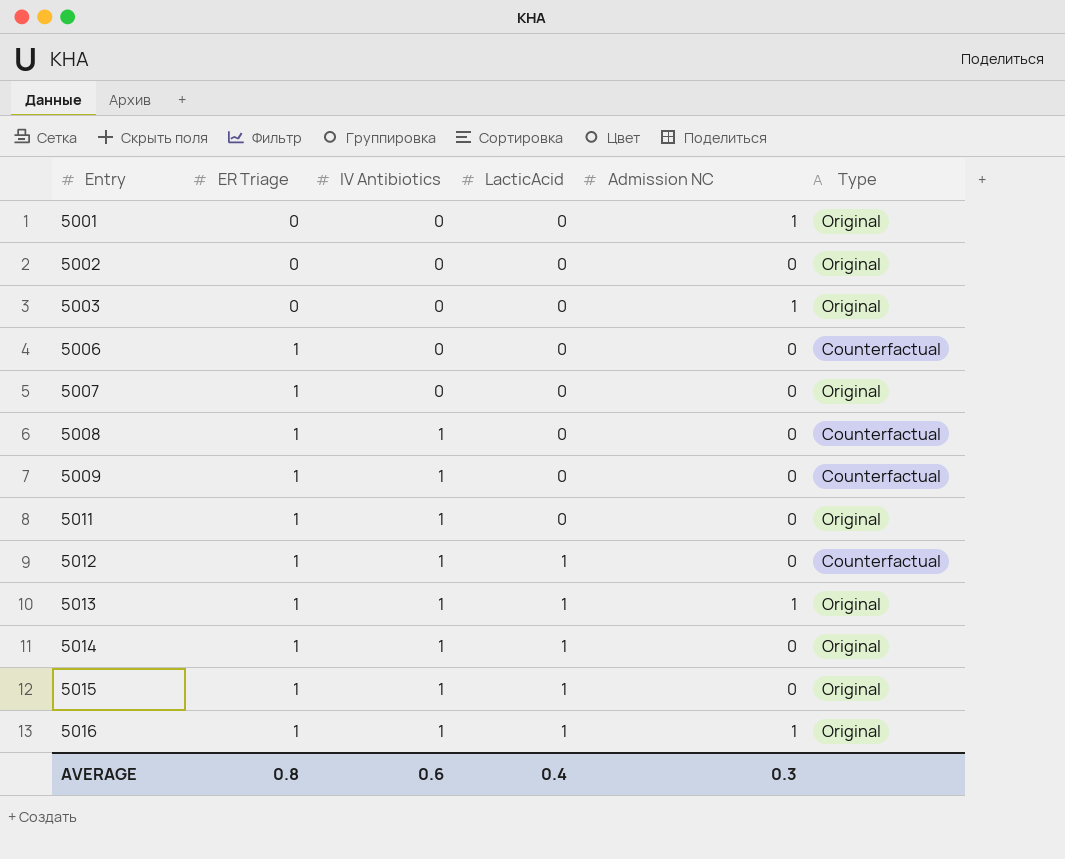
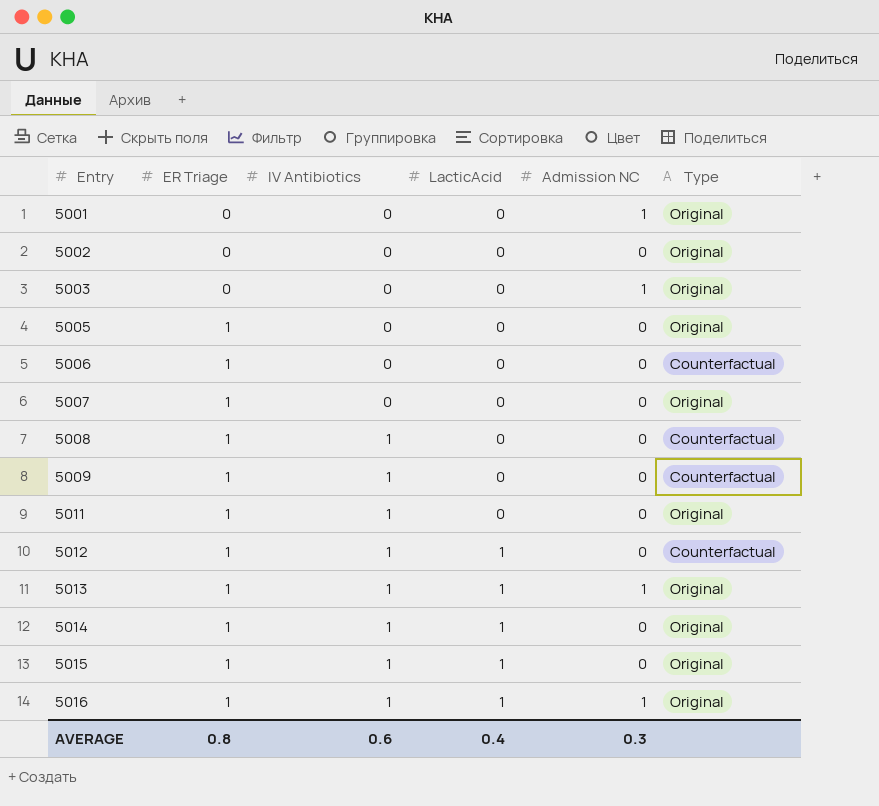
row 5005: none -> 1 | 0 | 0 | 0 | Original

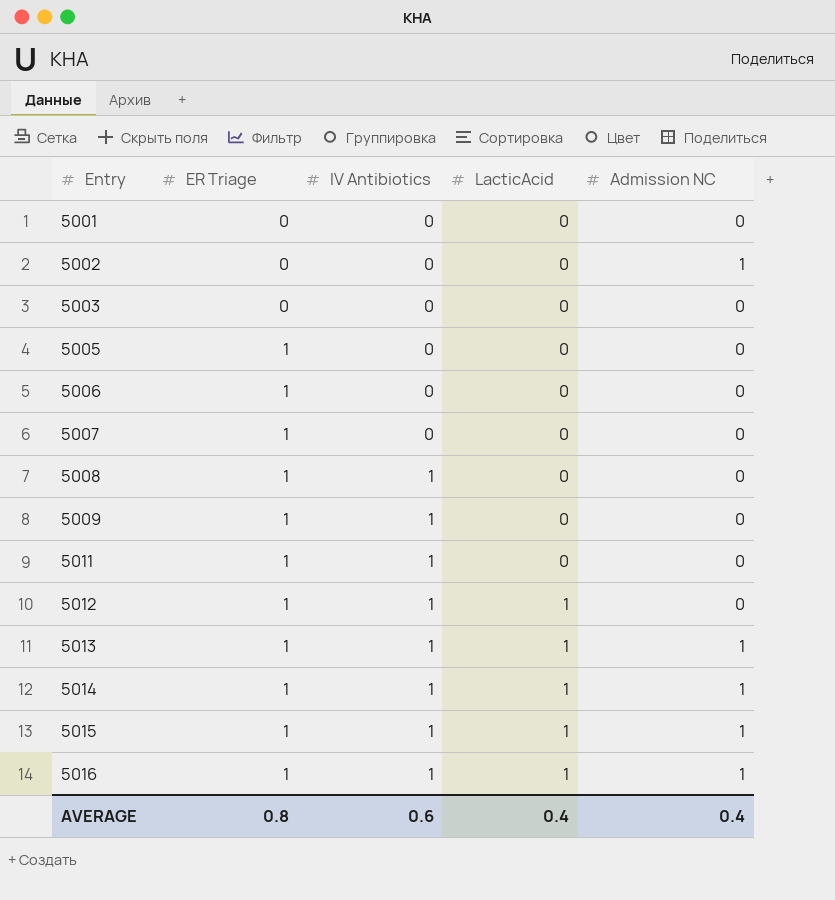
column Type | position: 6 -> none
5001 | Admission NC: 1 -> 0
5002 | Admission NC: 0 -> 1
5003 | Admission NC: 1 -> 0
5014 | Admission NC: 0 -> 1
5015 | Admission NC: 0 -> 1
AVERAGE | Admission NC: 0.3 -> 0.4

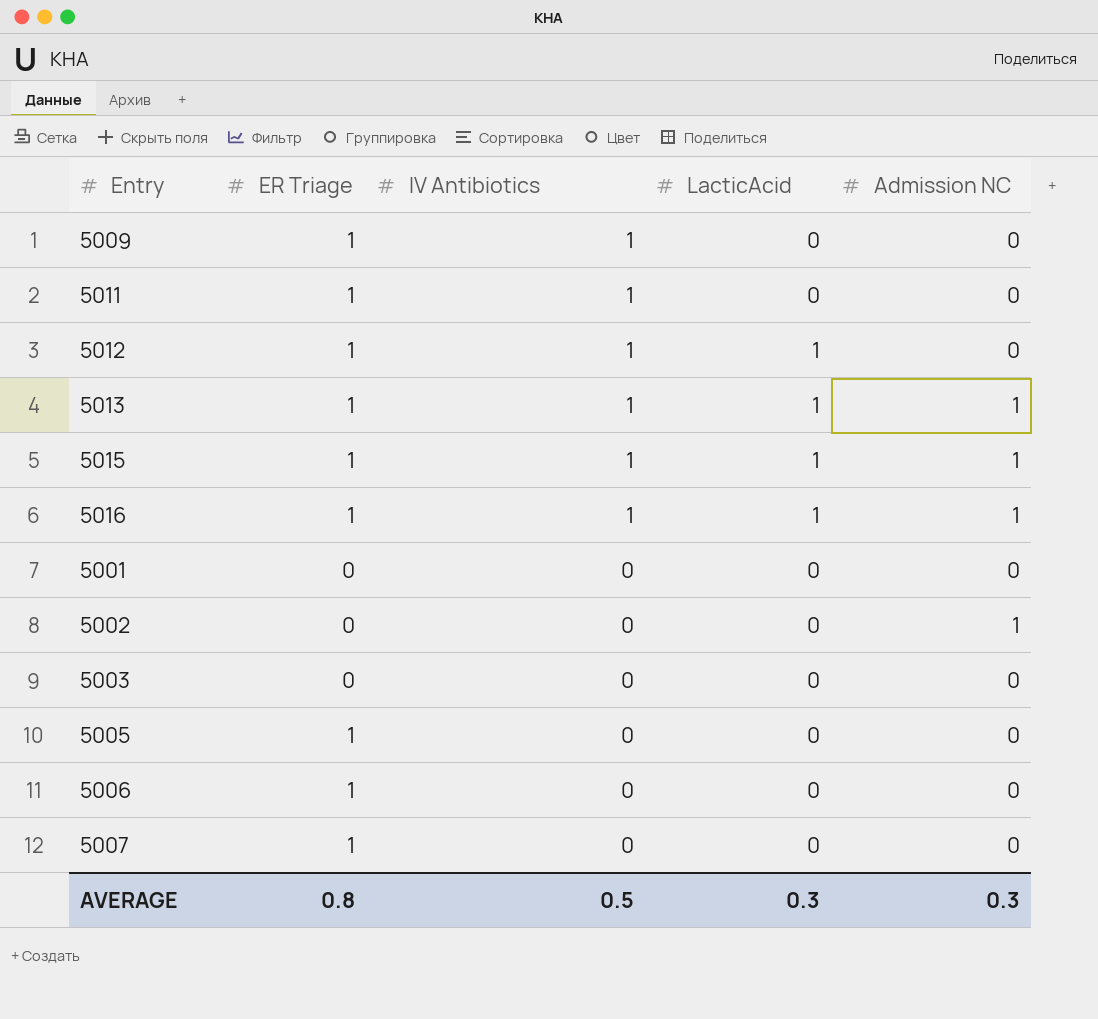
row order: Entry ascending -> IV Antibiotics descending
row 5008: 1 | 1 | 0 | 0 -> none
row 5014: 1 | 1 | 1 | 1 -> none
AVERAGE | IV Antibiotics: 0.6 -> 0.5
AVERAGE | LacticAcid: 0.4 -> 0.3
AVERAGE | Admission NC: 0.4 -> 0.3

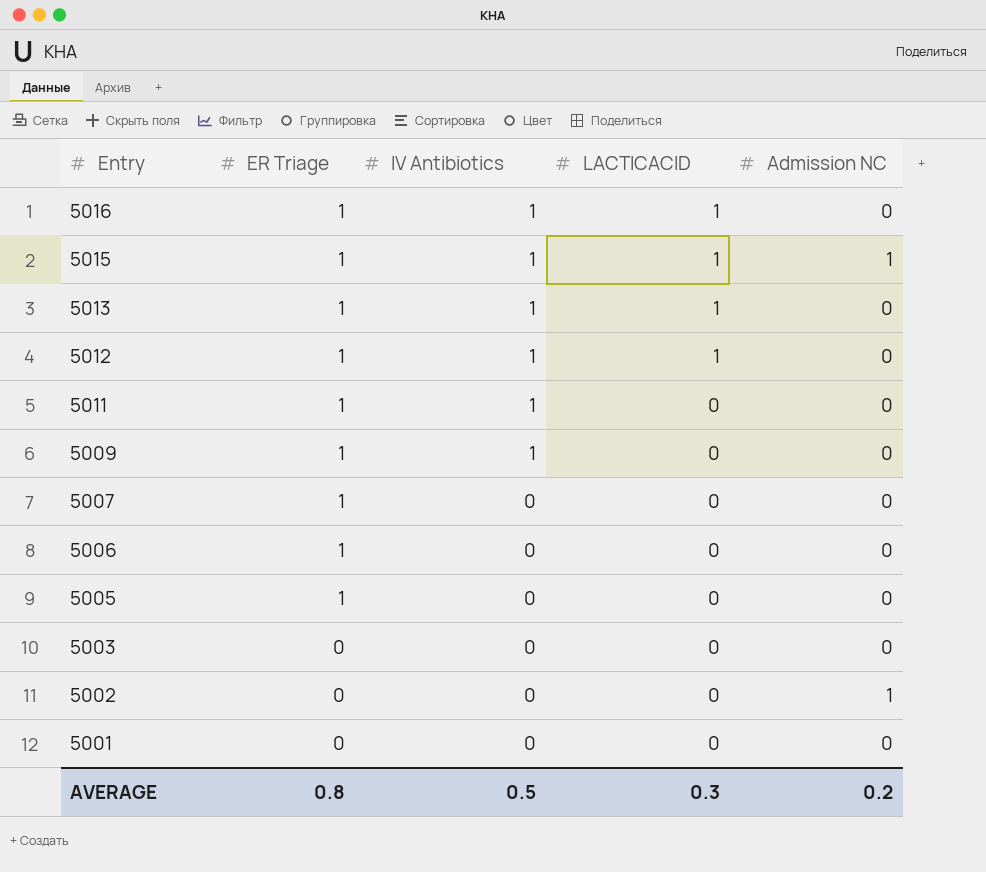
row order: IV Antibiotics descending -> Entry descending
column name: LacticAcid -> LACTICACID
5016 | Admission NC: 1 -> 0
5013 | Admission NC: 1 -> 0
AVERAGE | Admission NC: 0.3 -> 0.2

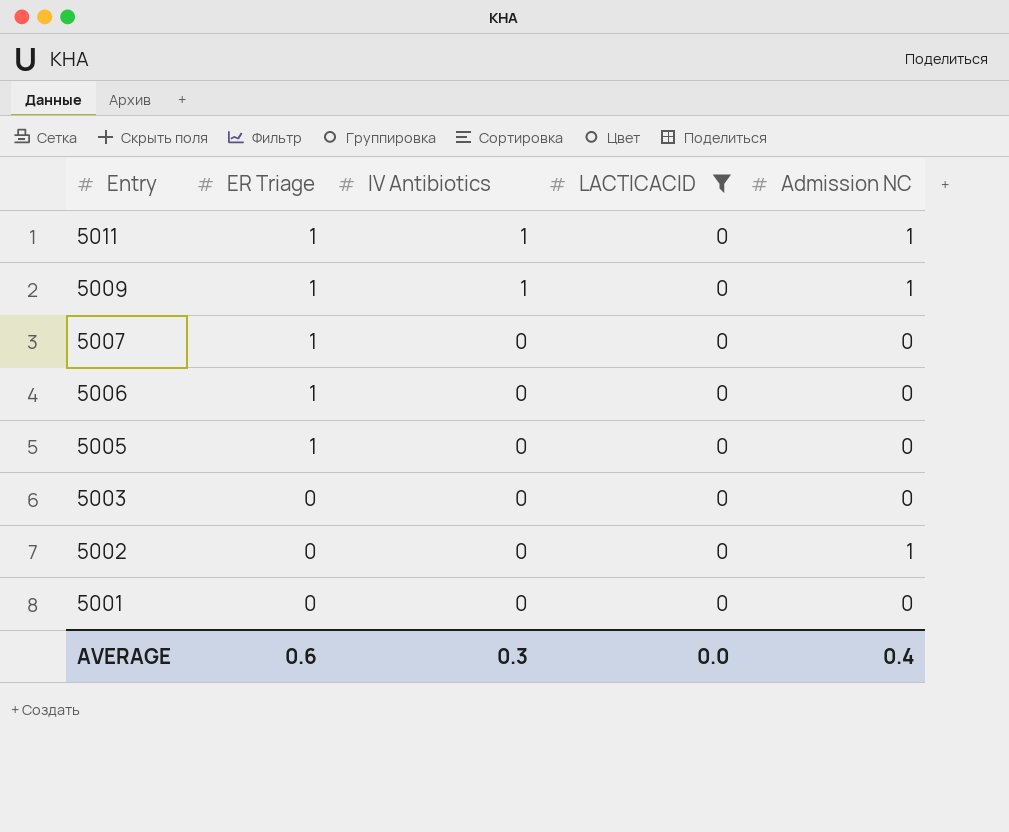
filter: none -> LACTICACID = 0
5011 | Admission NC: 0 -> 1
5009 | Admission NC: 0 -> 1
AVERAGE | ER Triage: 0.8 -> 0.6
AVERAGE | IV Antibiotics: 0.5 -> 0.3
AVERAGE | LACTICACID: 0.3 -> 0.0
AVERAGE | Admission NC: 0.2 -> 0.4

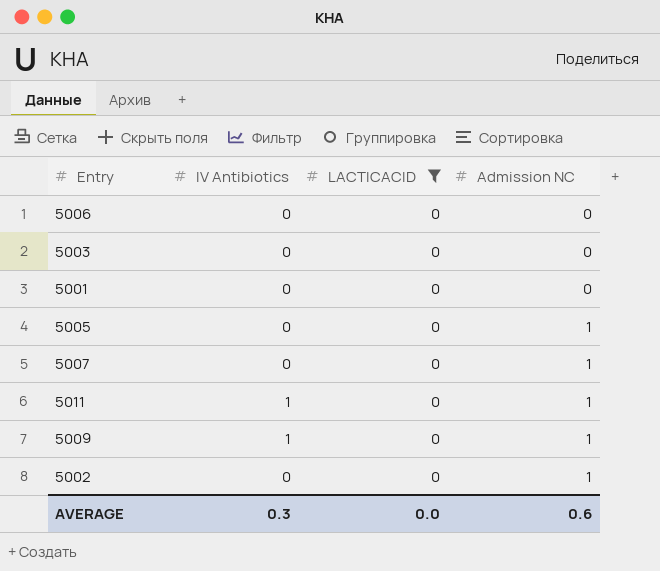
row order: Entry descending -> Admission NC ascending
column ER Triage | position: 2 -> none
5005 | Admission NC: 0 -> 1
5007 | Admission NC: 0 -> 1
AVERAGE | Admission NC: 0.4 -> 0.6

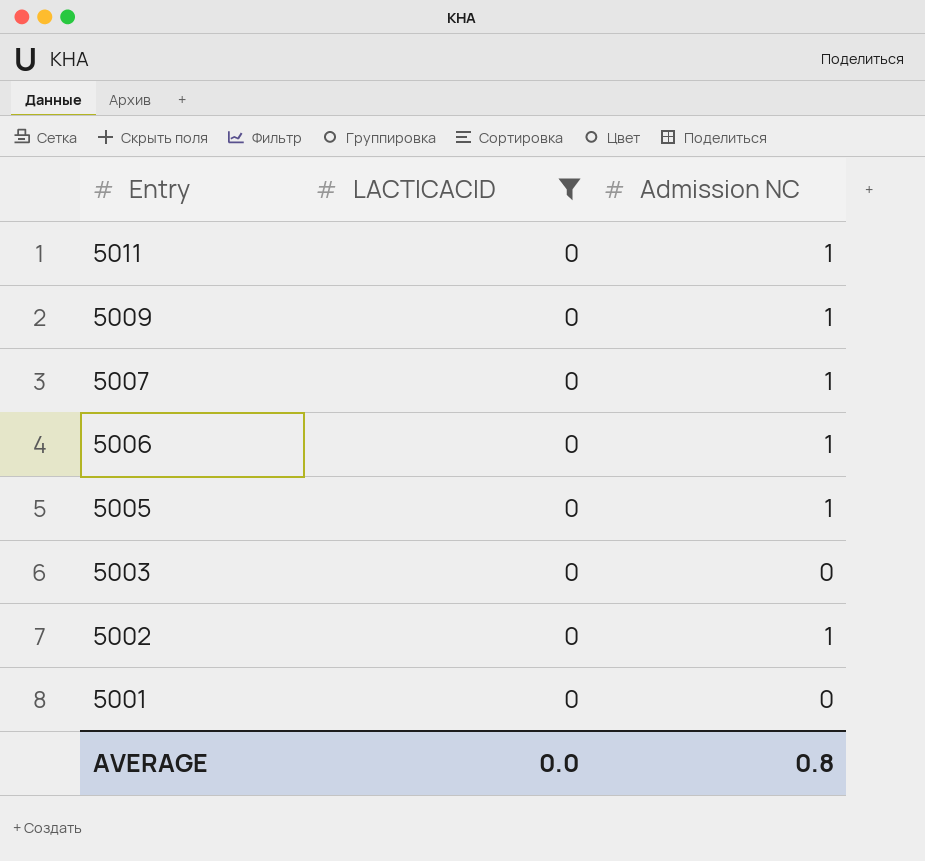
row order: Admission NC ascending -> Entry descending
column IV Antibiotics | position: 2 -> none
5006 | Admission NC: 0 -> 1
AVERAGE | Admission NC: 0.6 -> 0.8

